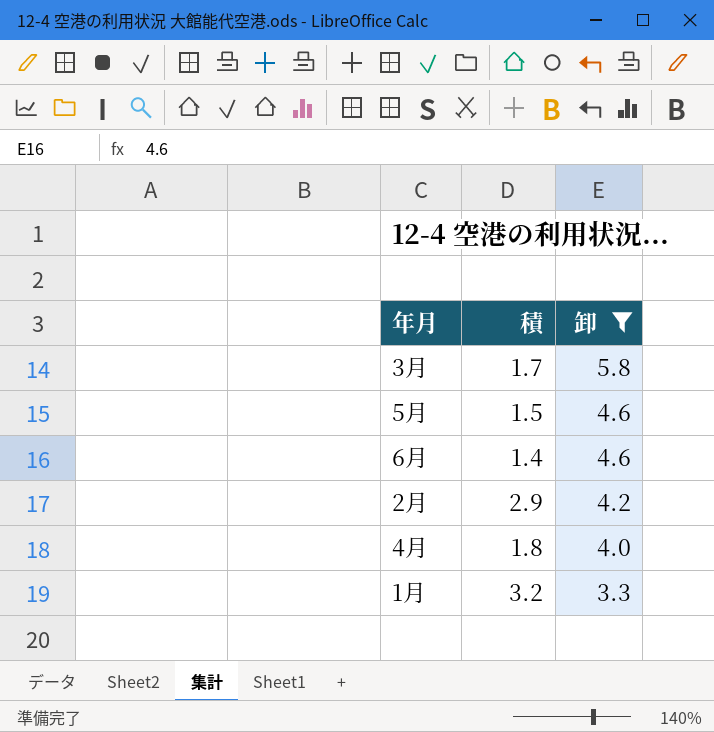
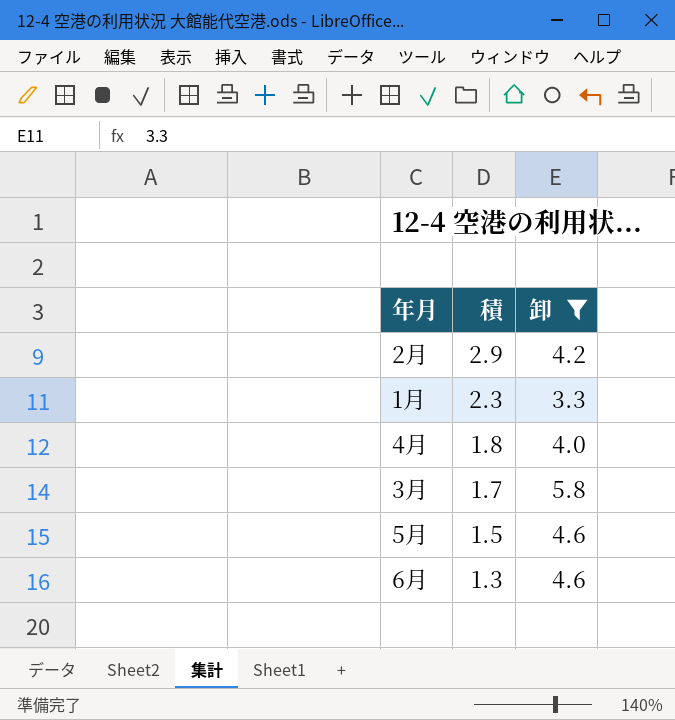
row order: 卸 descending -> 積 descending
1月 | 積: 3.2 -> 2.3
6月 | 積: 1.4 -> 1.3

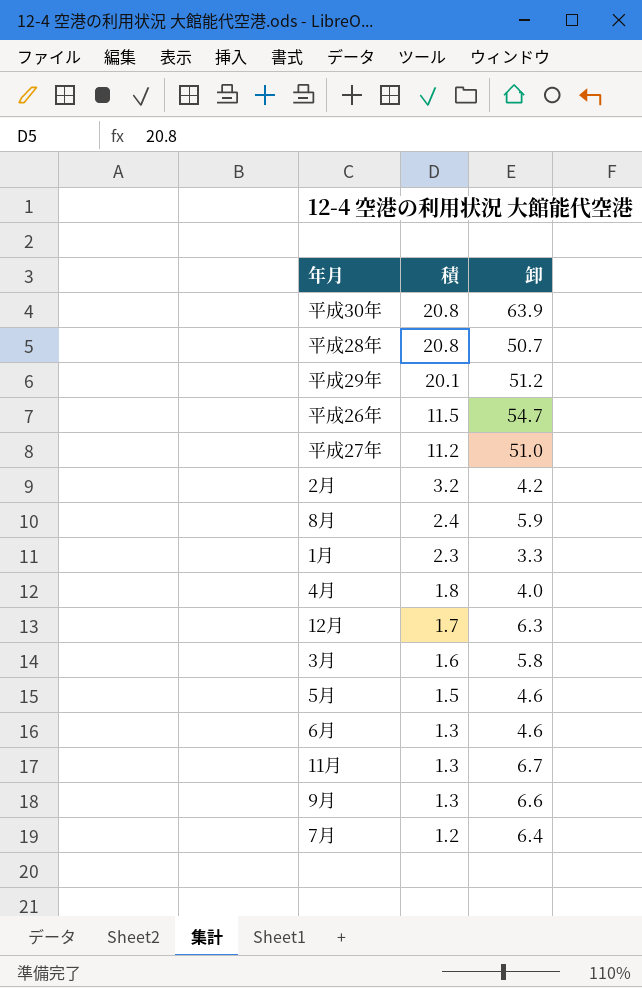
filter: 卸 <= 5.8 -> none
2月 | 積: 2.9 -> 3.2
3月 | 積: 1.7 -> 1.6

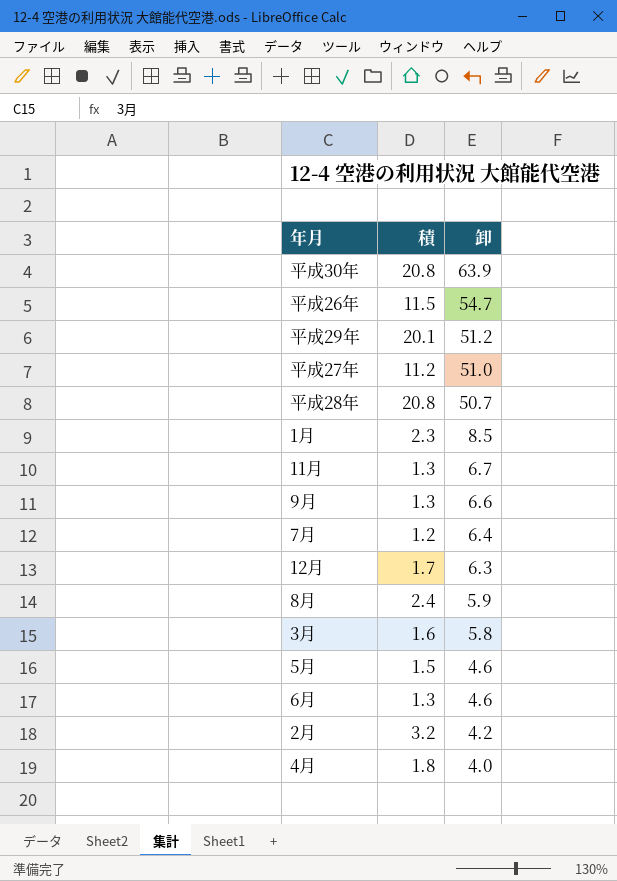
row order: 積 descending -> 卸 descending
1月 | 卸: 3.3 -> 8.5

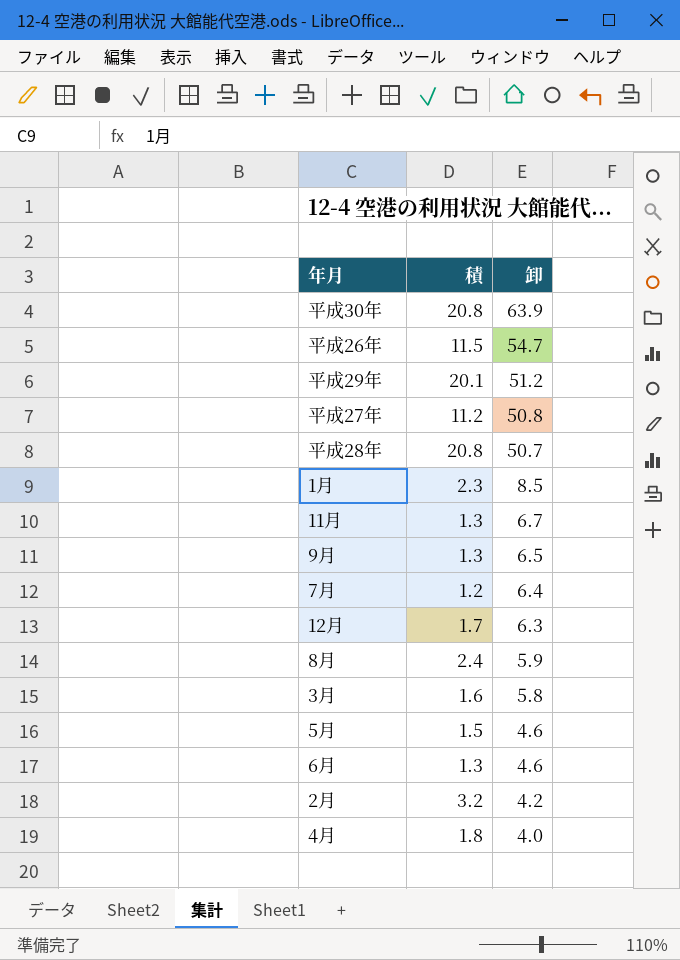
平成27年 | 卸: 51.0 -> 50.8
9月 | 卸: 6.6 -> 6.5

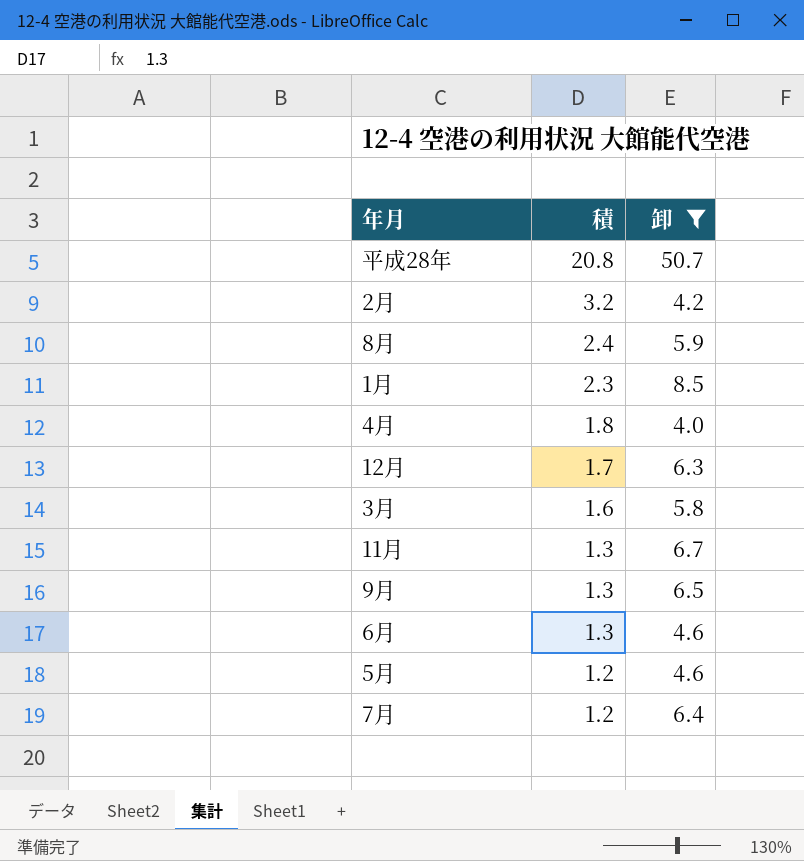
filter: none -> 卸 <= 50.7
row order: 卸 descending -> 積 descending
5月 | 積: 1.5 -> 1.2

